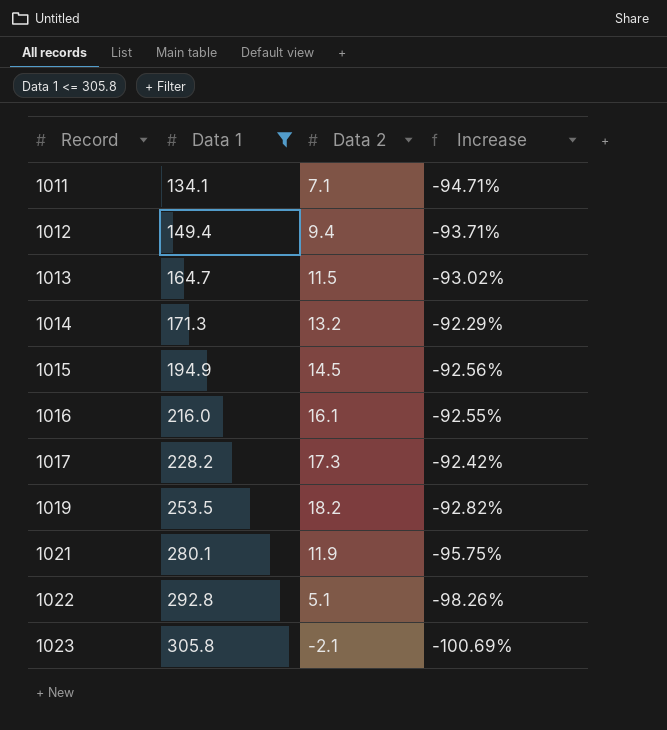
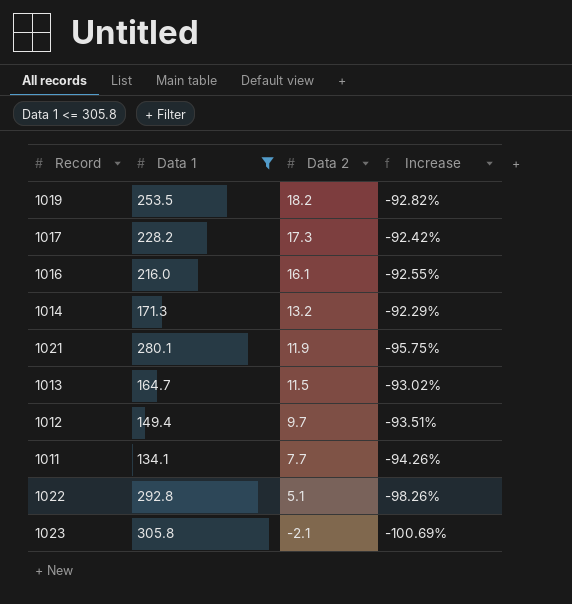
row order: Record ascending -> Data 2 descending
row 1015: 194.9 | 14.5 | -92.56% -> none
1012 | Data 2: 9.4 -> 9.7
1012 | Increase: -93.71% -> -93.51%
1011 | Data 2: 7.1 -> 7.7
1011 | Increase: -94.71% -> -94.26%

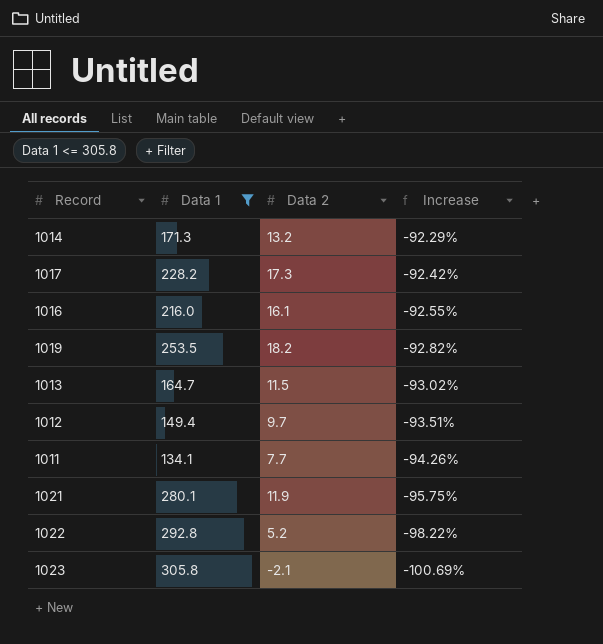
row order: Data 2 descending -> Increase descending
1022 | Data 2: 5.1 -> 5.2
1022 | Increase: -98.26% -> -98.22%

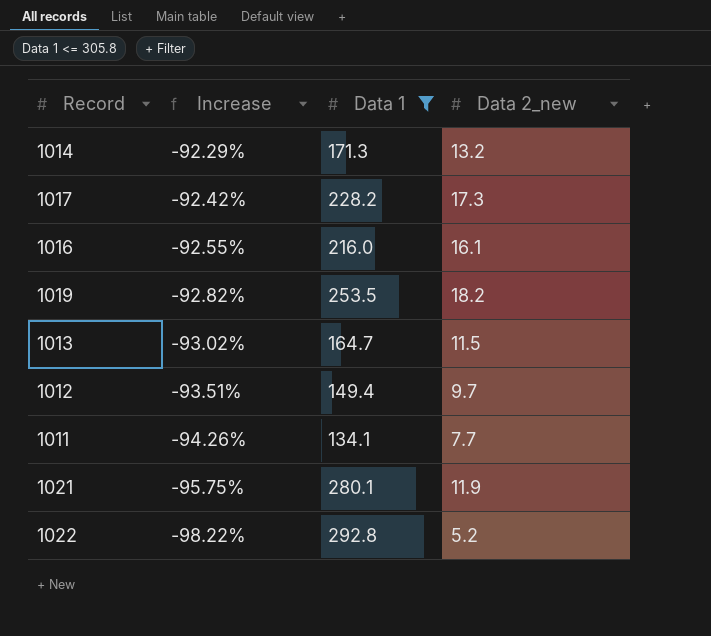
column Increase | position: 4 -> 2
column name: Data 2 -> Data 2_new
row 1023: 305.8 | -2.1 | -100.69% -> none

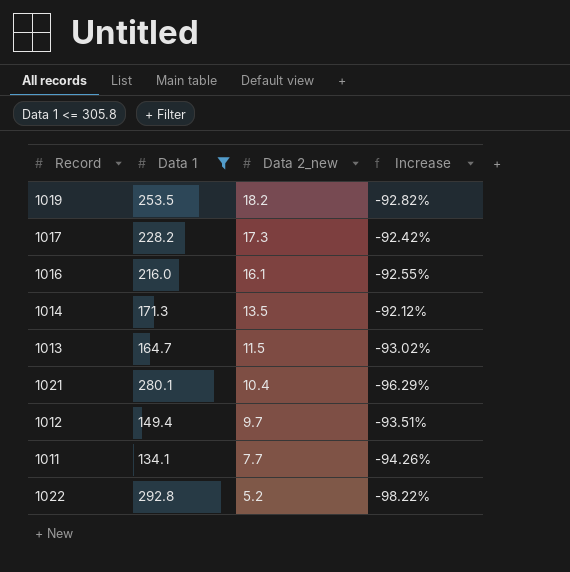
row order: Increase descending -> Data 2_new descending
column Increase | position: 2 -> 4
1014 | Data 2_new: 13.2 -> 13.5
1014 | Increase: -92.29% -> -92.12%
1021 | Data 2_new: 11.9 -> 10.4
1021 | Increase: -95.75% -> -96.29%

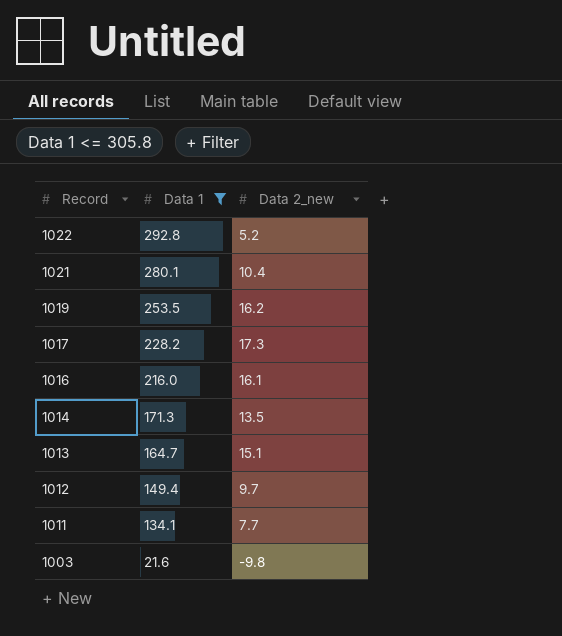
row order: Data 2_new descending -> Record descending
column Increase | formula: ([Data 2_new] - [Data 1]) / [Data 1] -> none
1019 | Data 2_new: 18.2 -> 16.2
1013 | Data 2_new: 11.5 -> 15.1
row 1003: none -> 21.6 | -9.8

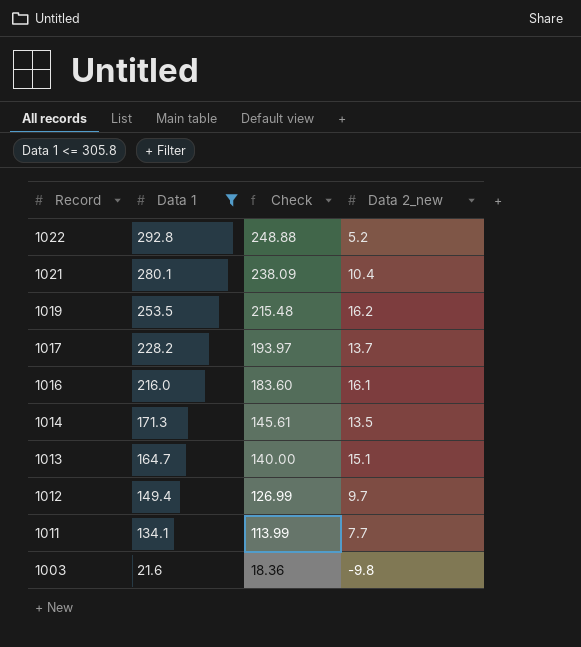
column Check | formula: none -> [Data 1] * 0.85
1017 | Data 2_new: 17.3 -> 13.7

